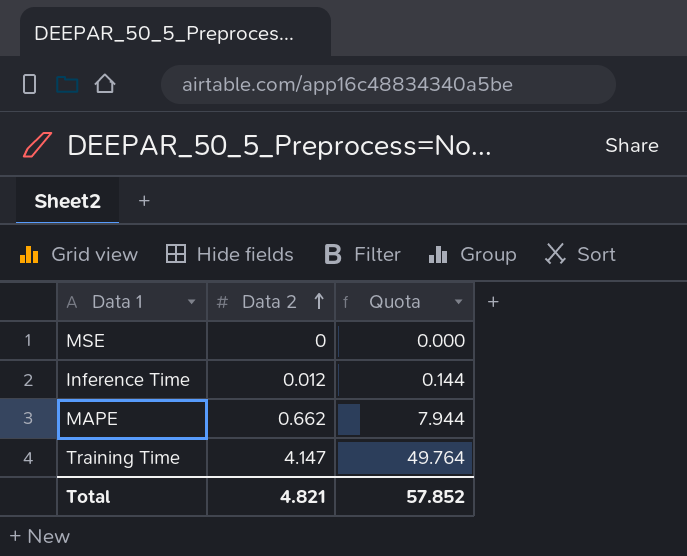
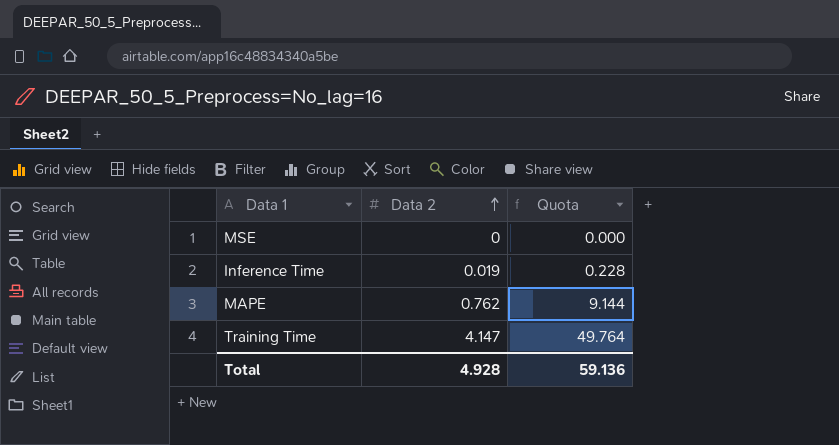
Inference Time | Data 2: 0.012 -> 0.019
Inference Time | Quota: 0.144 -> 0.228
MAPE | Data 2: 0.662 -> 0.762
MAPE | Quota: 7.944 -> 9.144
Total | Data 2: 4.821 -> 4.928
Total | Quota: 57.852 -> 59.136

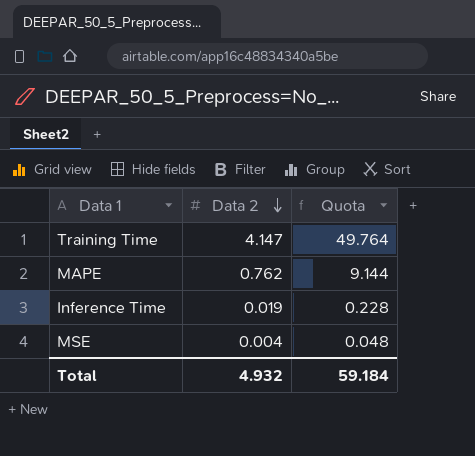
row order: Data 2 ascending -> Data 2 descending
MSE | Data 2: 0 -> 0.004
MSE | Quota: 0.000 -> 0.048
Total | Data 2: 4.928 -> 4.932
Total | Quota: 59.136 -> 59.184

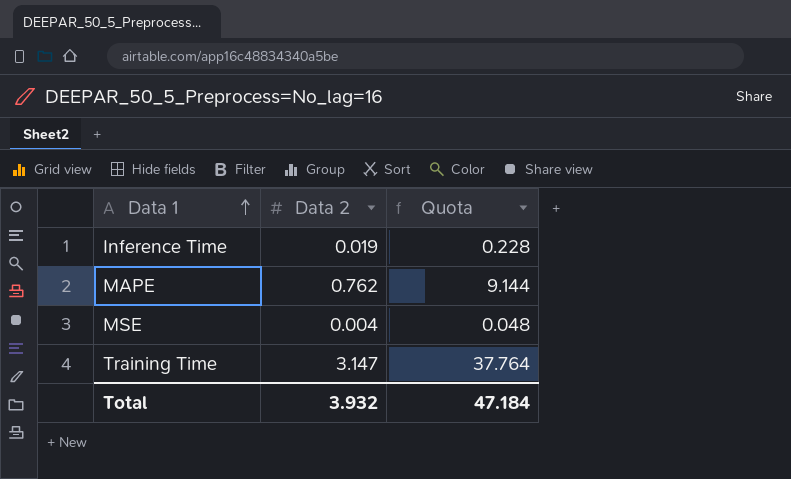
row order: Data 2 descending -> Data 1 ascending
Training Time | Data 2: 4.147 -> 3.147
Training Time | Quota: 49.764 -> 37.764
Total | Data 2: 4.932 -> 3.932
Total | Quota: 59.184 -> 47.184

